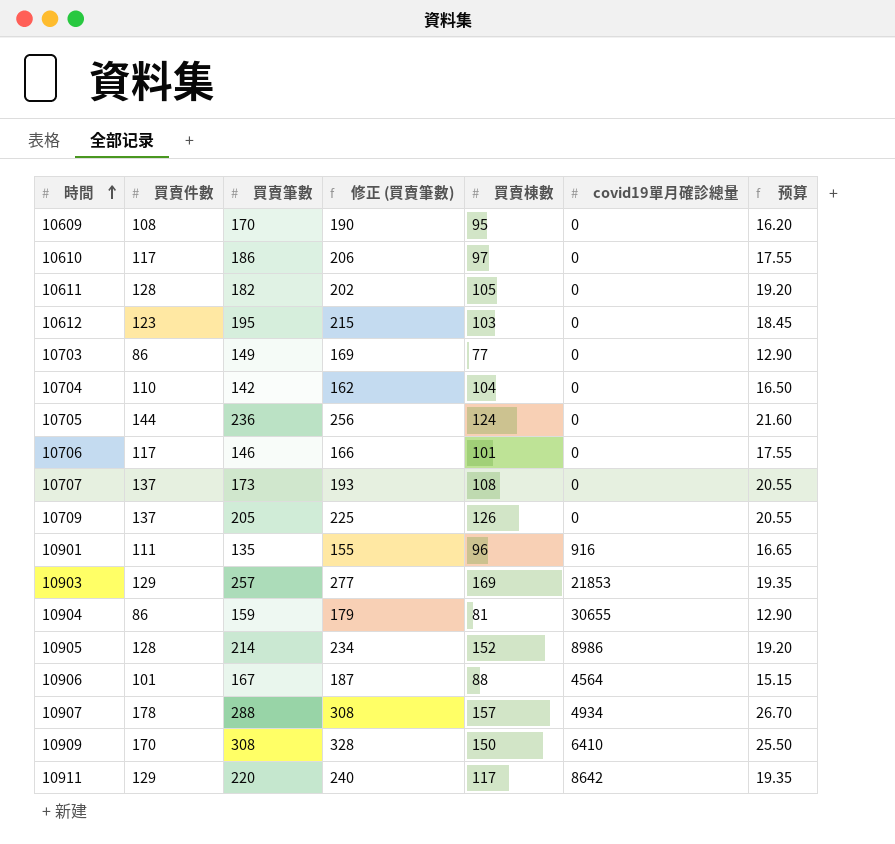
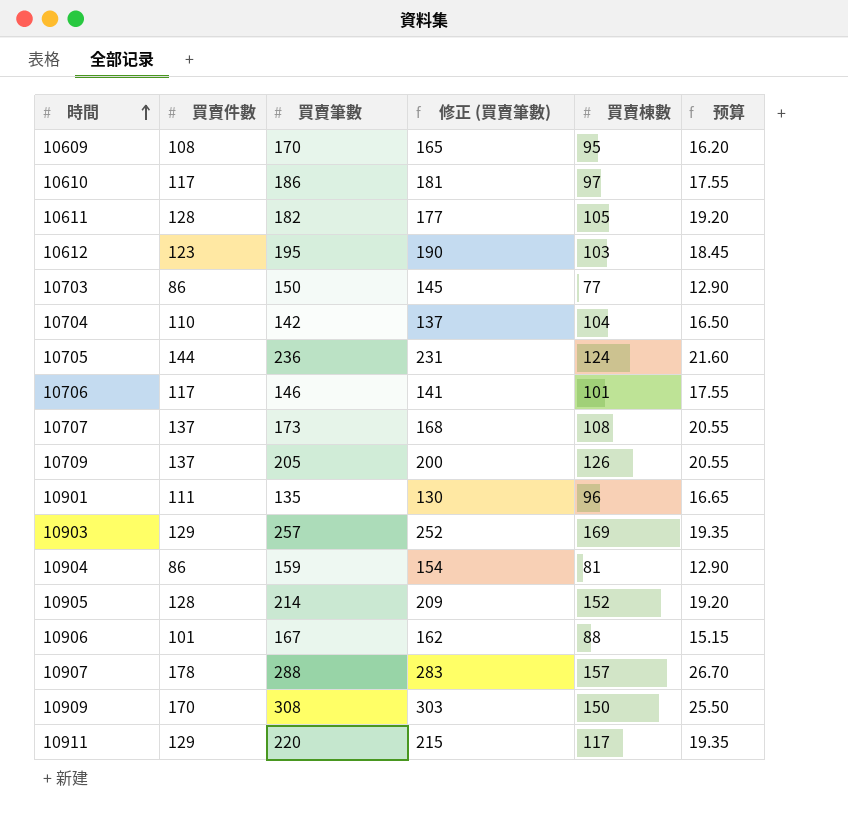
column covid19單月確診總量 | position: 6 -> none
column 修正 (買賣筆數) | formula: [買賣筆數] + 20 -> [買賣筆數] - 5
10703 | 買賣筆數: 149 -> 150

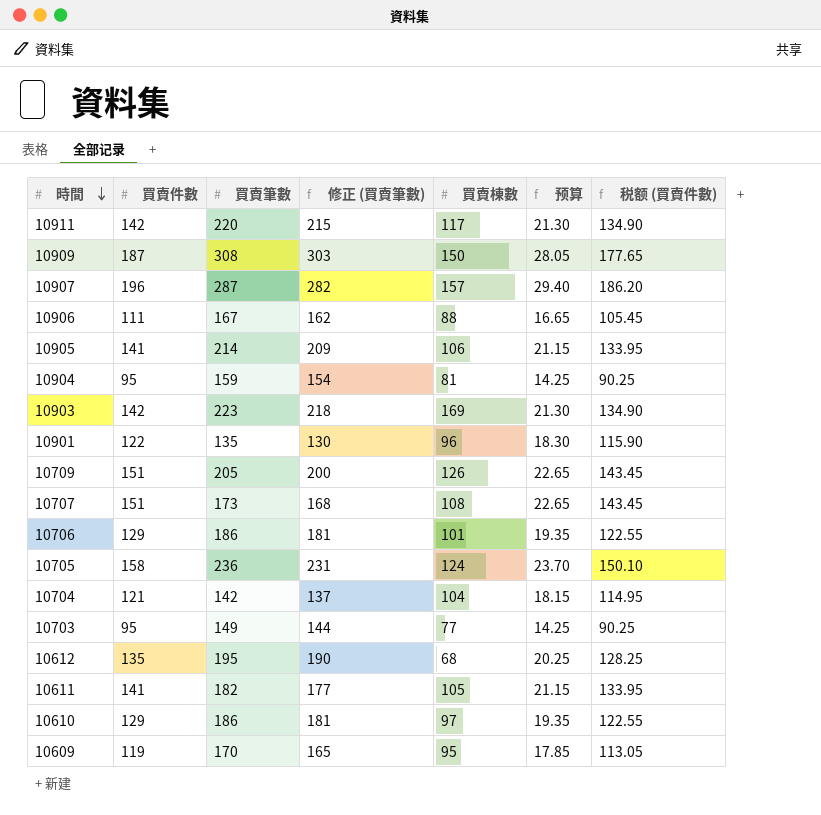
row order: 時間 ascending -> 時間 descending
column 税额 (買賣件數) | formula: none -> [買賣件數] * 0.95
10911 | 買賣件數: 129 -> 142
10911 | 预算: 19.35 -> 21.30
10909 | 買賣件數: 170 -> 187
10909 | 预算: 25.50 -> 28.05
10907 | 買賣件數: 178 -> 196
10907 | 買賣筆數: 288 -> 287
10907 | 修正 (買賣筆數): 283 -> 282
10907 | 预算: 26.70 -> 29.40
10906 | 買賣件數: 101 -> 111
10906 | 预算: 15.15 -> 16.65
10905 | 買賣件數: 128 -> 141
10905 | 買賣棟數: 152 -> 106
10905 | 预算: 19.20 -> 21.15
10904 | 買賣件數: 86 -> 95
10904 | 预算: 12.90 -> 14.25
10903 | 買賣件數: 129 -> 142
10903 | 買賣筆數: 257 -> 223
10903 | 修正 (買賣筆數): 252 -> 218
10903 | 预算: 19.35 -> 21.30
10901 | 買賣件數: 111 -> 122
10901 | 预算: 16.65 -> 18.30
10709 | 買賣件數: 137 -> 151
10709 | 预算: 20.55 -> 22.65
10707 | 買賣件數: 137 -> 151
10707 | 预算: 20.55 -> 22.65
10706 | 買賣件數: 117 -> 129
10706 | 買賣筆數: 146 -> 186
10706 | 修正 (買賣筆數): 141 -> 181
10706 | 预算: 17.55 -> 19.35
10705 | 買賣件數: 144 -> 158
10705 | 预算: 21.60 -> 23.70
10704 | 買賣件數: 110 -> 121
10704 | 预算: 16.50 -> 18.15
10703 | 買賣件數: 86 -> 95
10703 | 買賣筆數: 150 -> 149
10703 | 修正 (買賣筆數): 145 -> 144
10703 | 预算: 12.90 -> 14.25
10612 | 買賣件數: 123 -> 135
10612 | 買賣棟數: 103 -> 68
10612 | 预算: 18.45 -> 20.25
10611 | 買賣件數: 128 -> 141
10611 | 预算: 19.20 -> 21.15
10610 | 買賣件數: 117 -> 129
10610 | 预算: 17.55 -> 19.35
10609 | 買賣件數: 108 -> 119
10609 | 预算: 16.20 -> 17.85

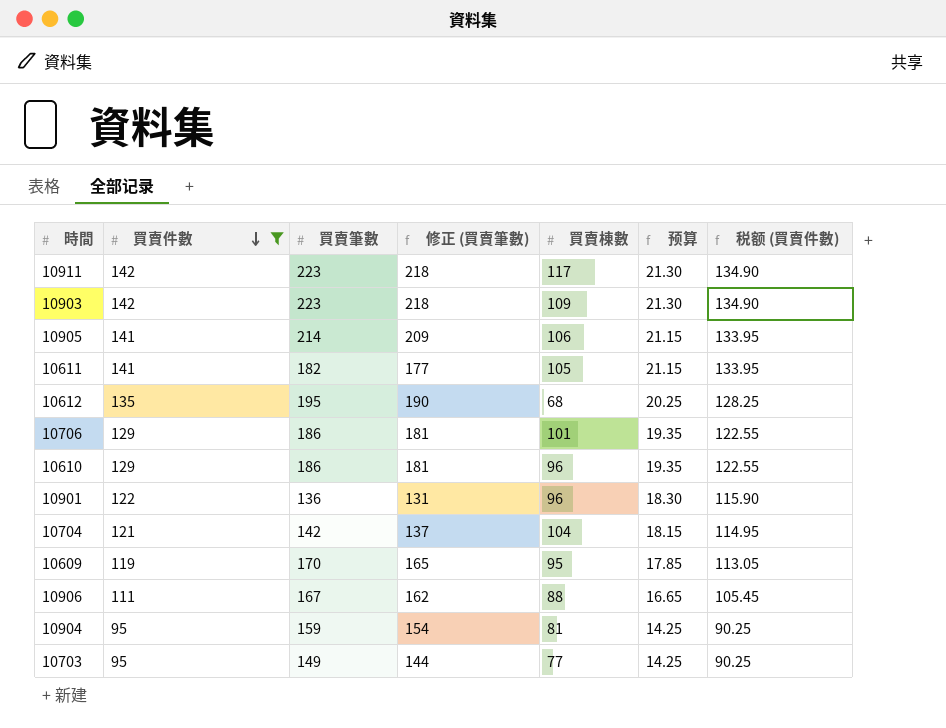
filter: none -> 買賣件數 <= 142
row order: 時間 descending -> 買賣件數 descending
10911 | 買賣筆數: 220 -> 223
10911 | 修正 (買賣筆數): 215 -> 218
10903 | 買賣棟數: 169 -> 109
10610 | 買賣棟數: 97 -> 96
10901 | 買賣筆數: 135 -> 136
10901 | 修正 (買賣筆數): 130 -> 131

